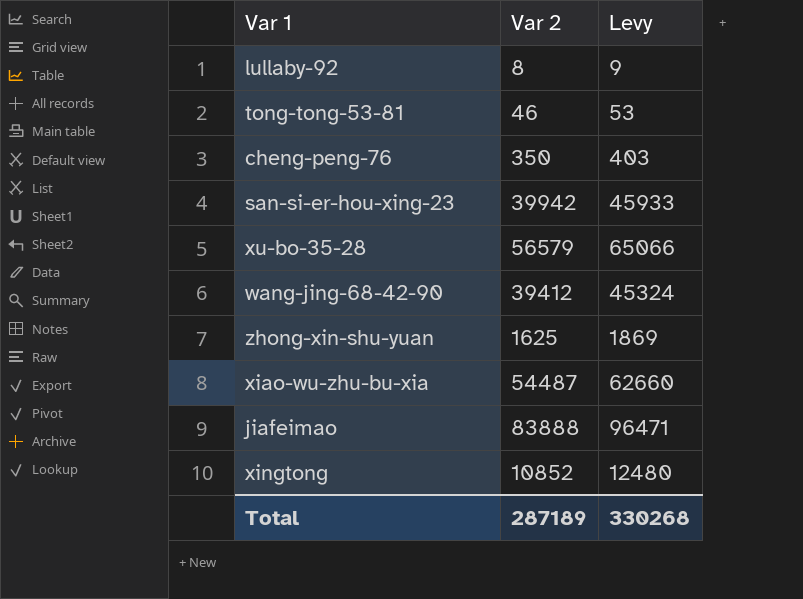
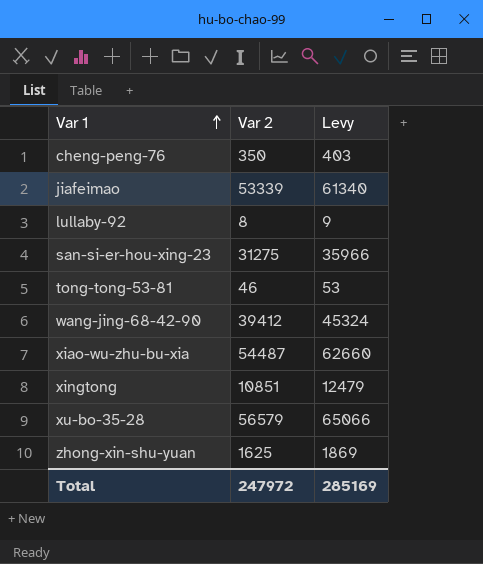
row order: none -> Var 1 ascending
jiafeimao | Var 2: 83888 -> 53339
jiafeimao | Levy: 96471 -> 61340
san-si-er-hou-xing-23 | Var 2: 39942 -> 31275
san-si-er-hou-xing-23 | Levy: 45933 -> 35966
xingtong | Var 2: 10852 -> 10851
xingtong | Levy: 12480 -> 12479
Total | Var 2: 287189 -> 247972
Total | Levy: 330268 -> 285169

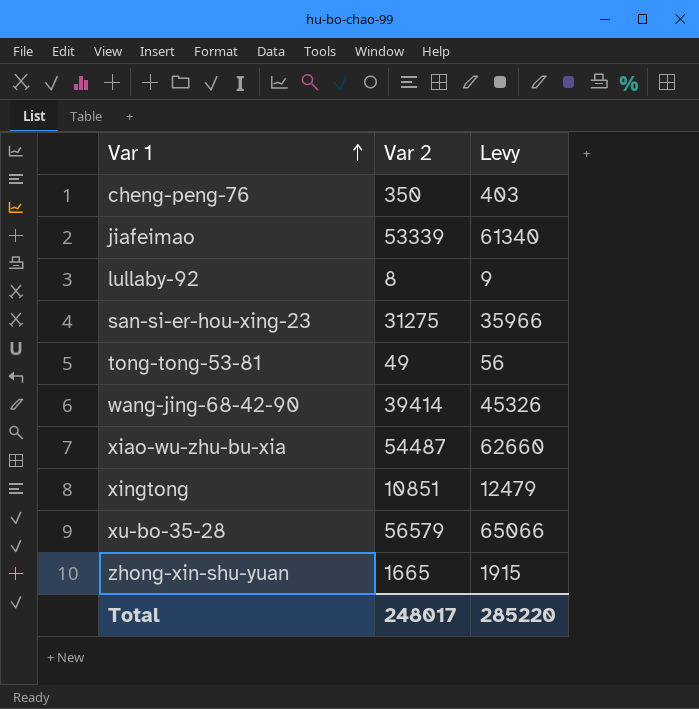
tong-tong-53-81 | Var 2: 46 -> 49
tong-tong-53-81 | Levy: 53 -> 56
wang-jing-68-42-90 | Var 2: 39412 -> 39414
wang-jing-68-42-90 | Levy: 45324 -> 45326
zhong-xin-shu-yuan | Var 2: 1625 -> 1665
zhong-xin-shu-yuan | Levy: 1869 -> 1915
Total | Var 2: 247972 -> 248017
Total | Levy: 285169 -> 285220

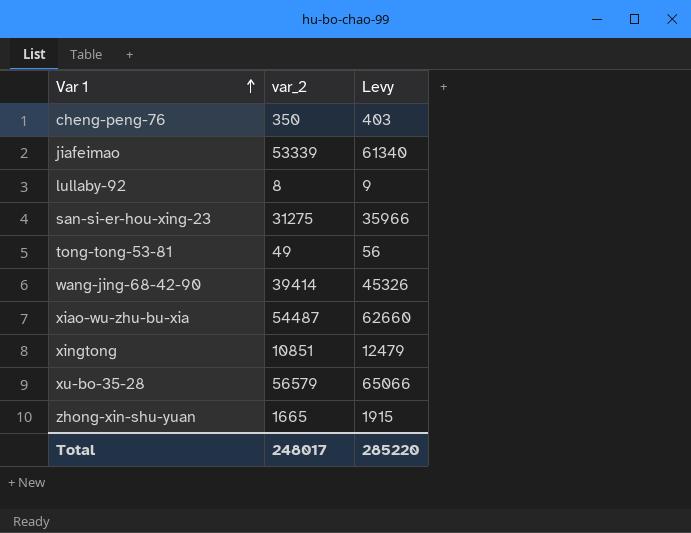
column name: Var 2 -> var_2

